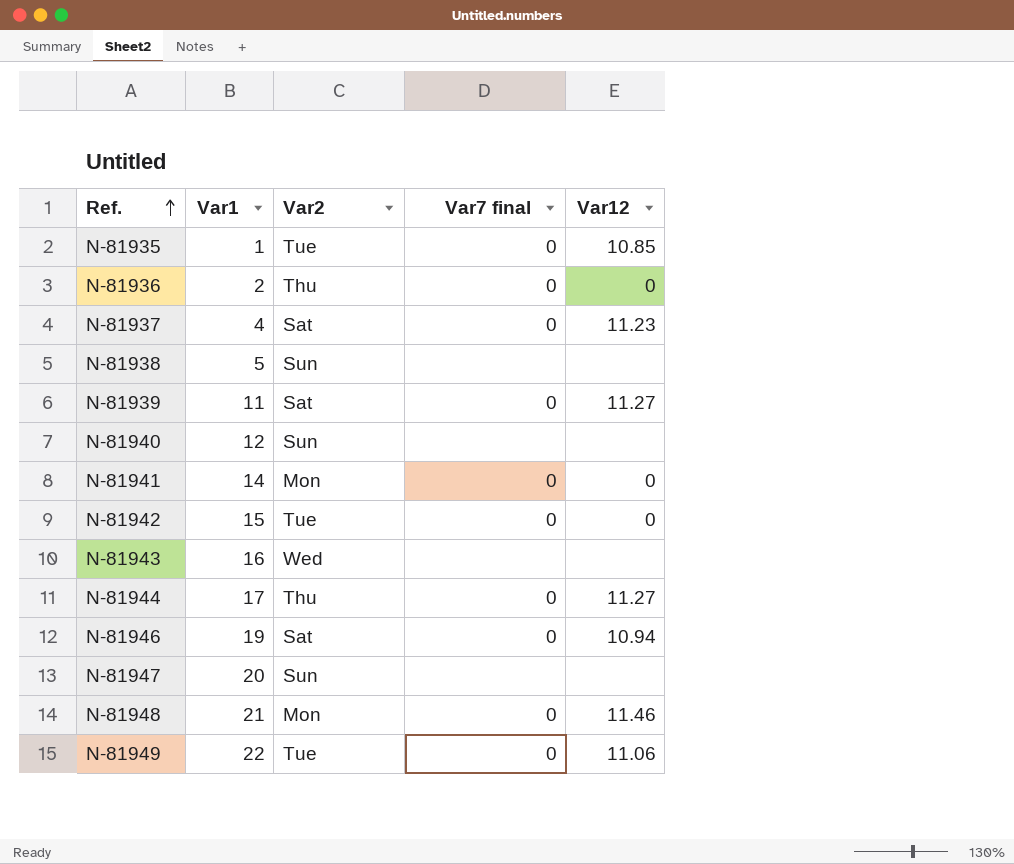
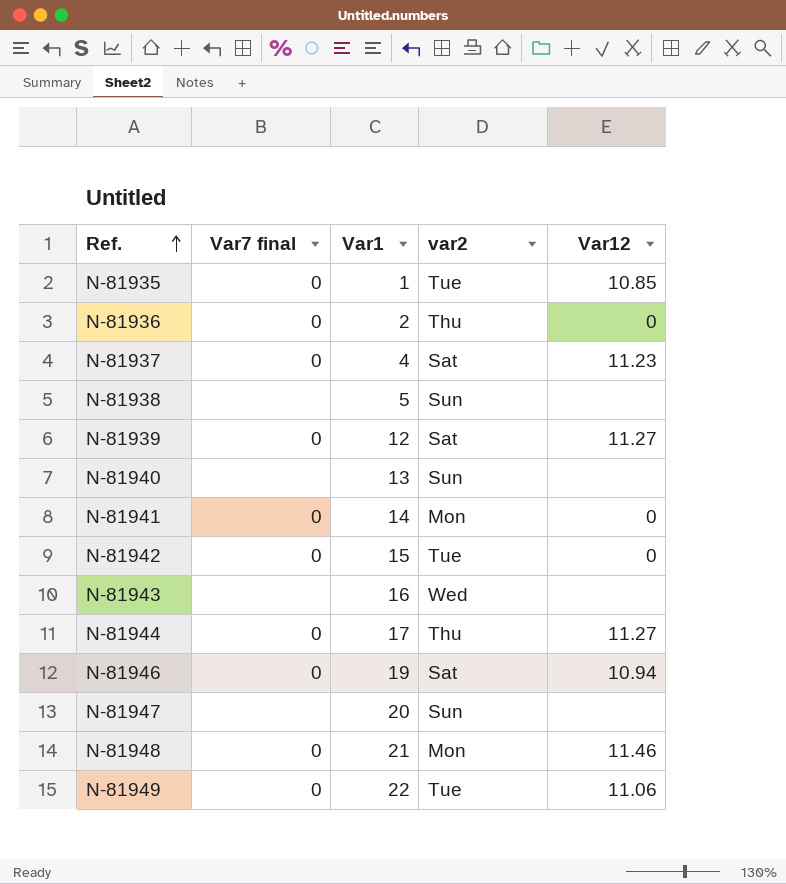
column Var7 final | position: 4 -> 2
column name: Var2 -> var2
N-81939 | Var1: 11 -> 12
N-81940 | Var1: 12 -> 13

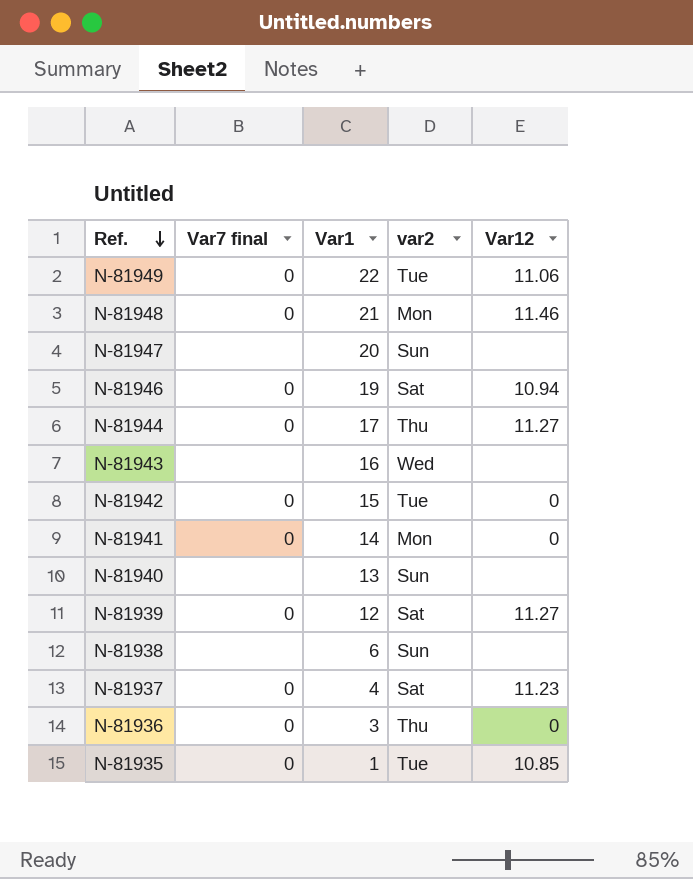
row order: Ref. ascending -> Ref. descending
N-81938 | Var1: 5 -> 6
N-81936 | Var1: 2 -> 3

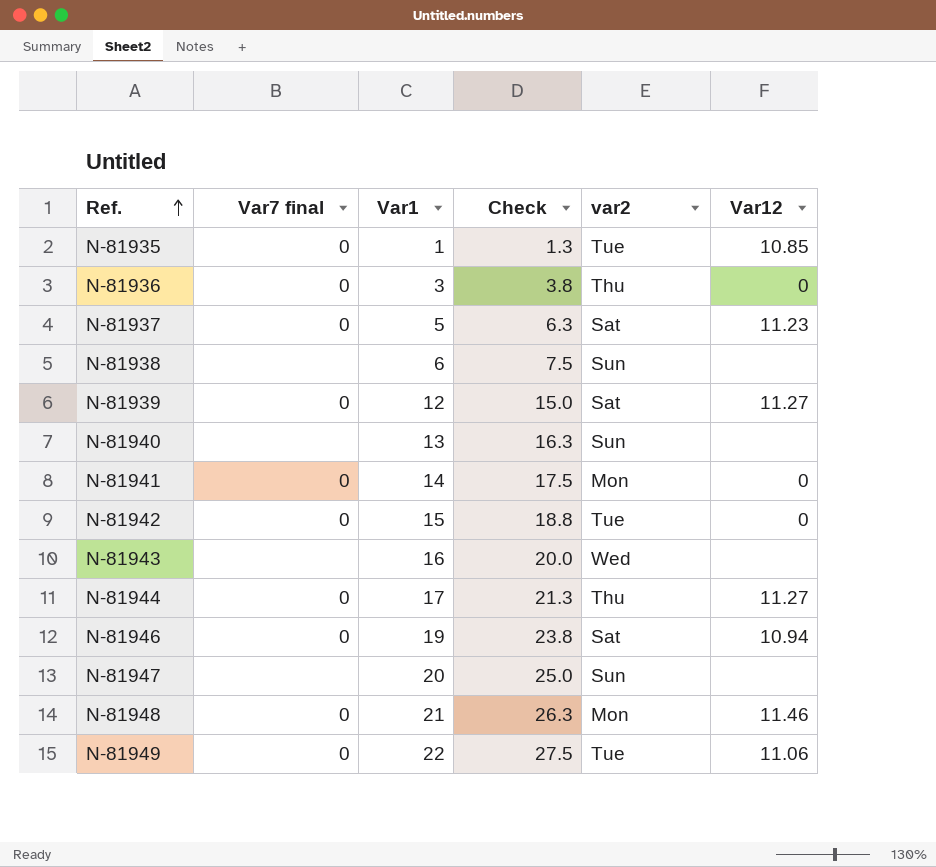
row order: Ref. descending -> Ref. ascending
column Check | formula: none -> [Var1] * 1.25
N-81937 | Var1: 4 -> 5

